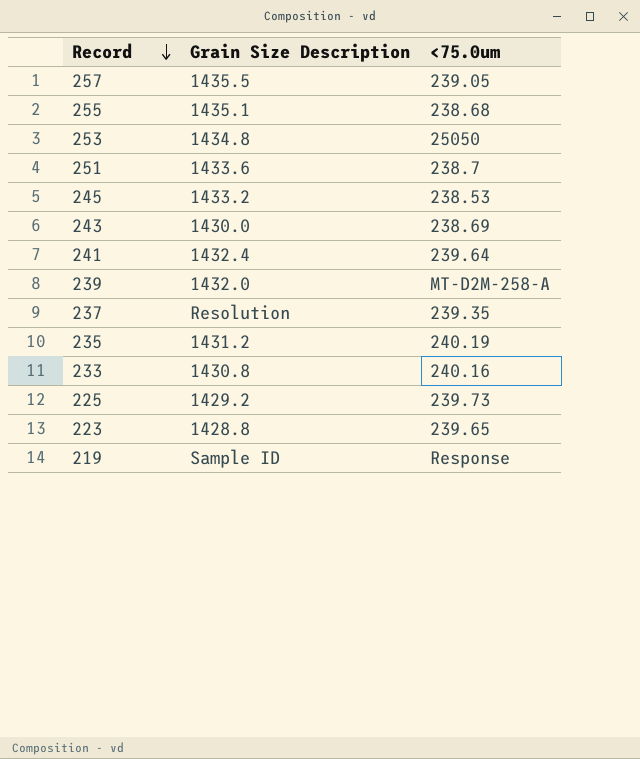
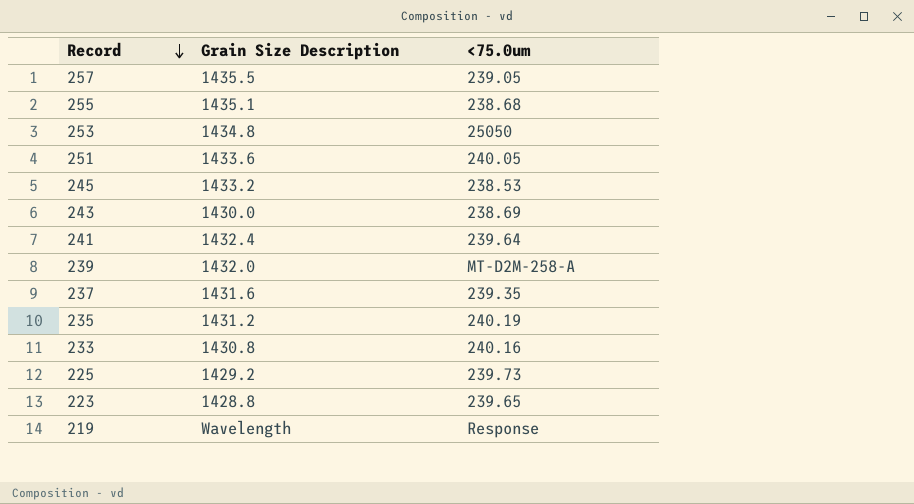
251 | <75.0um: 238.7 -> 240.05
237 | Grain Size Description: Resolution -> 1431.6
219 | Grain Size Description: Sample ID -> Wavelength

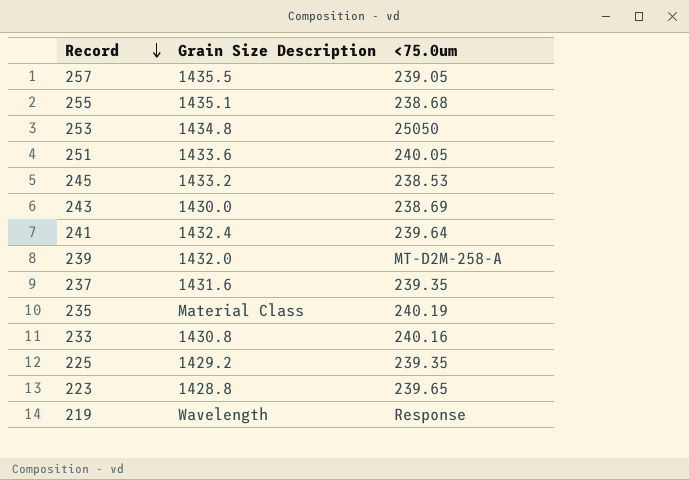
235 | Grain Size Description: 1431.2 -> Material Class
225 | <75.0um: 239.73 -> 239.35

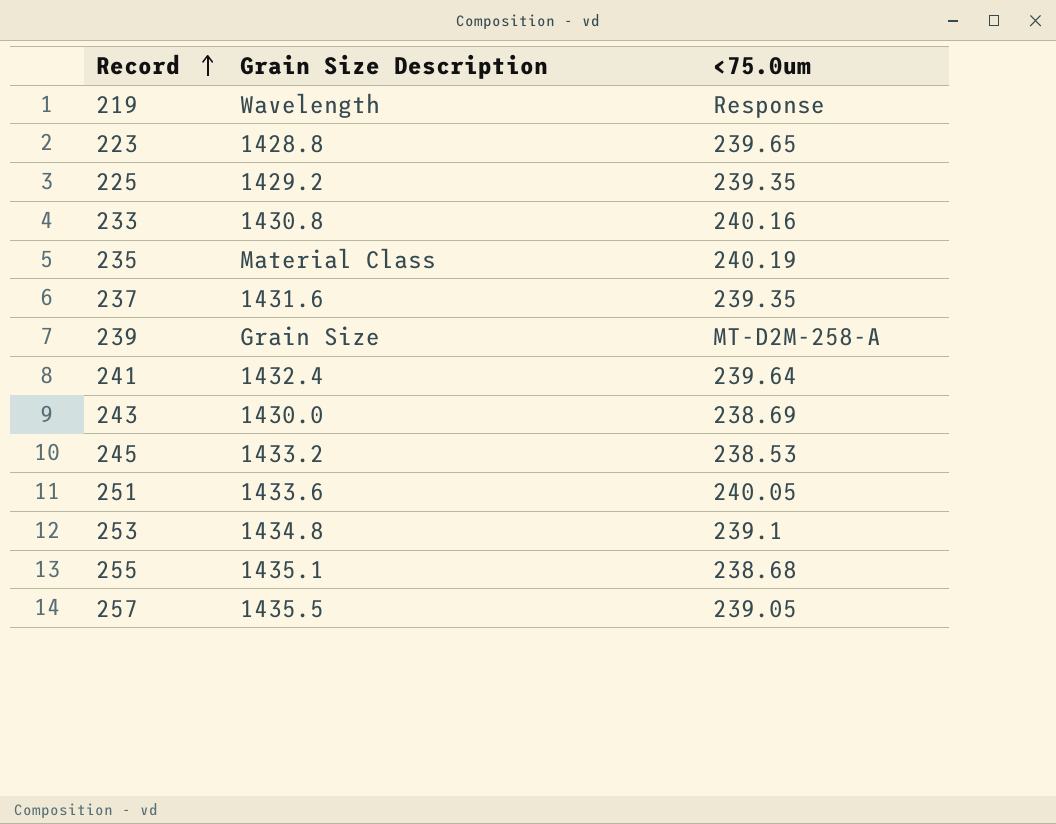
row order: Record descending -> Record ascending
239 | Grain Size Description: 1432.0 -> Grain Size
253 | <75.0um: 25050 -> 239.1

